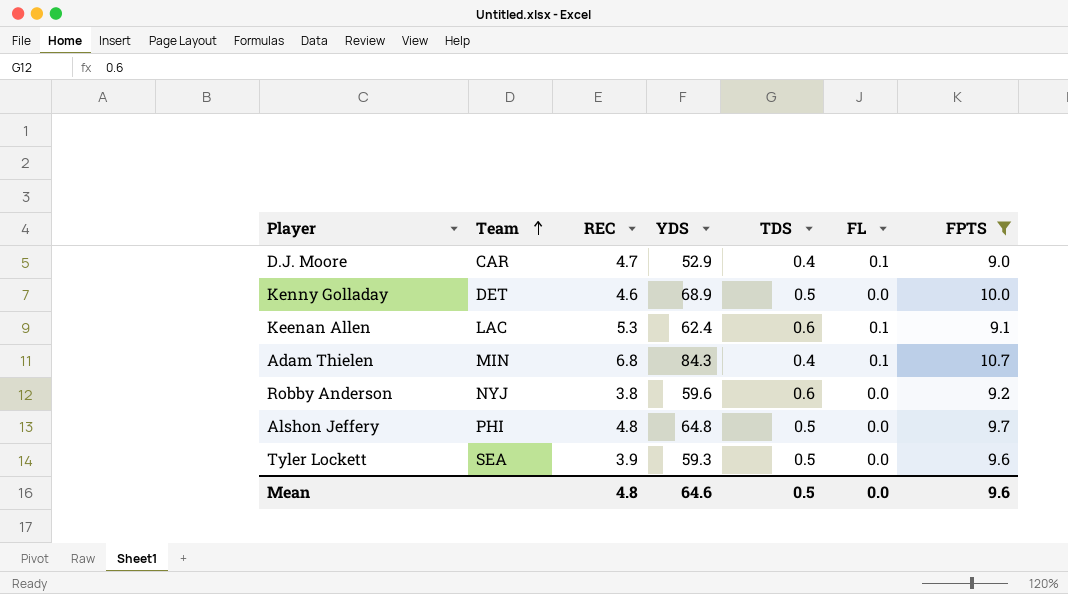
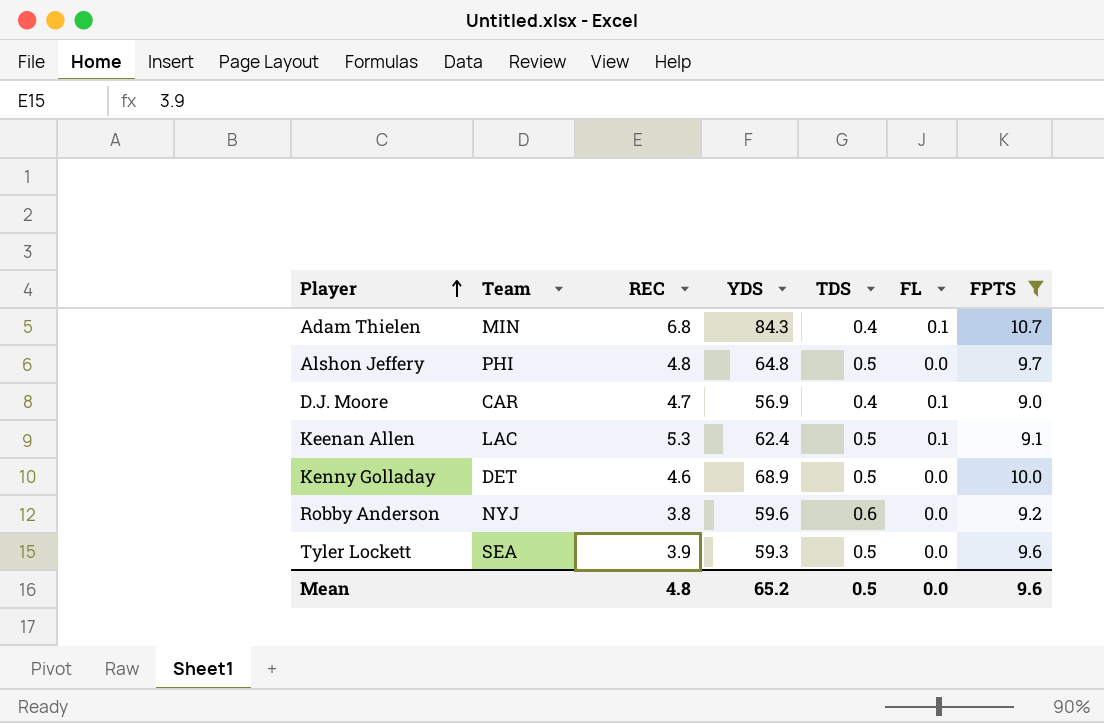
row order: Team ascending -> Player ascending
D.J. Moore | YDS: 52.9 -> 56.9
Keenan Allen | TDS: 0.6 -> 0.5
Mean | YDS: 64.6 -> 65.2

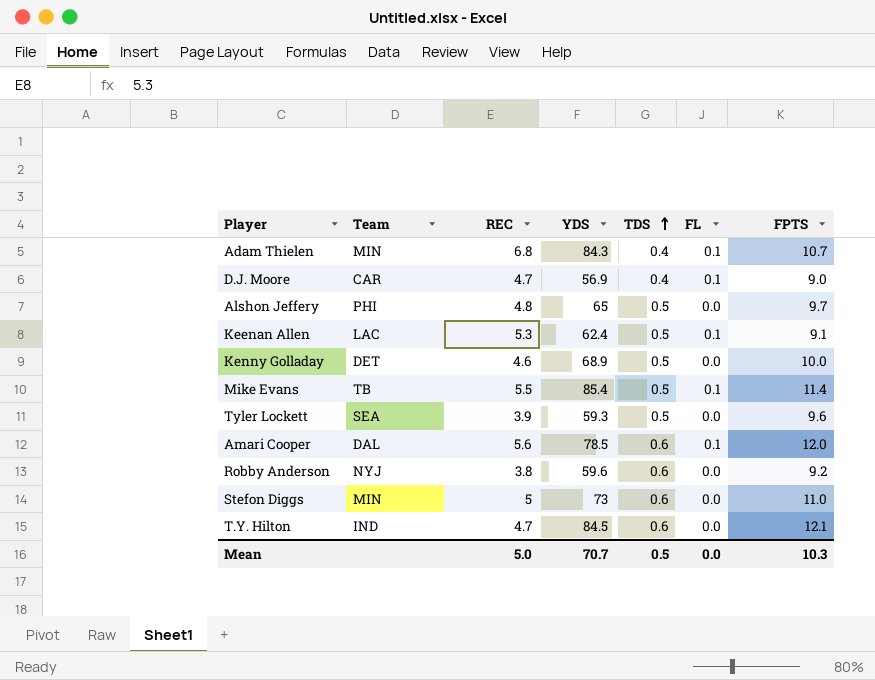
filter: FPTS <= 10.7 -> none
row order: Player ascending -> TDS ascending
Alshon Jeffery | YDS: 64.8 -> 65
Mean | REC: 4.8 -> 5.0
Mean | YDS: 65.2 -> 70.7
Mean | FPTS: 9.6 -> 10.3

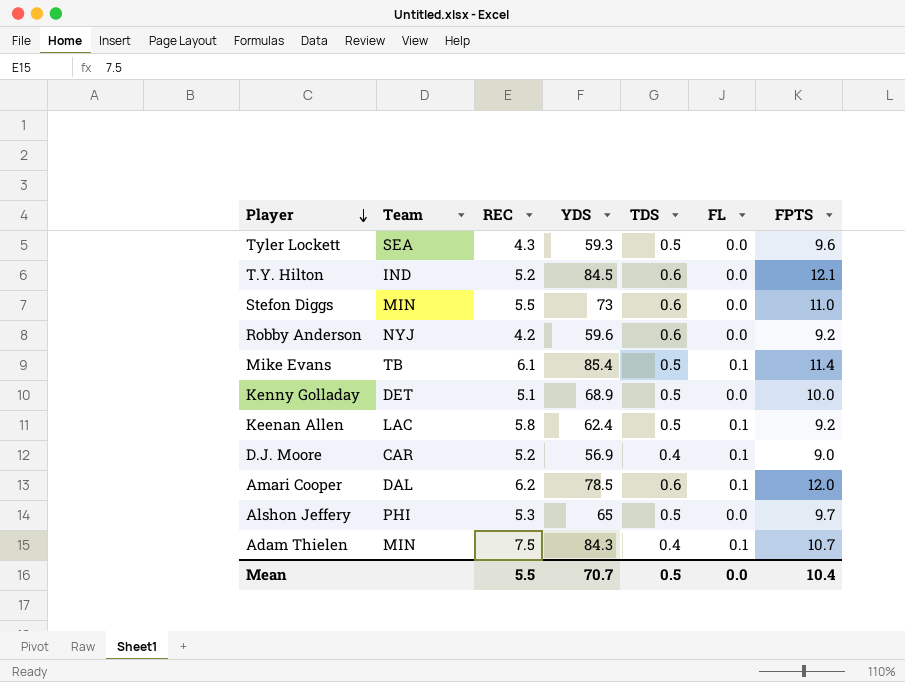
row order: TDS ascending -> Player descending
Tyler Lockett | REC: 3.9 -> 4.3
T.Y. Hilton | REC: 4.7 -> 5.2
Stefon Diggs | REC: 5 -> 5.5
Robby Anderson | REC: 3.8 -> 4.2
Mike Evans | REC: 5.5 -> 6.1
Kenny Golladay | REC: 4.6 -> 5.1
Keenan Allen | REC: 5.3 -> 5.8
Keenan Allen | FPTS: 9.1 -> 9.2
D.J. Moore | REC: 4.7 -> 5.2
Amari Cooper | REC: 5.6 -> 6.2
Alshon Jeffery | REC: 4.8 -> 5.3
Adam Thielen | REC: 6.8 -> 7.5
Mean | REC: 5.0 -> 5.5
Mean | FPTS: 10.3 -> 10.4

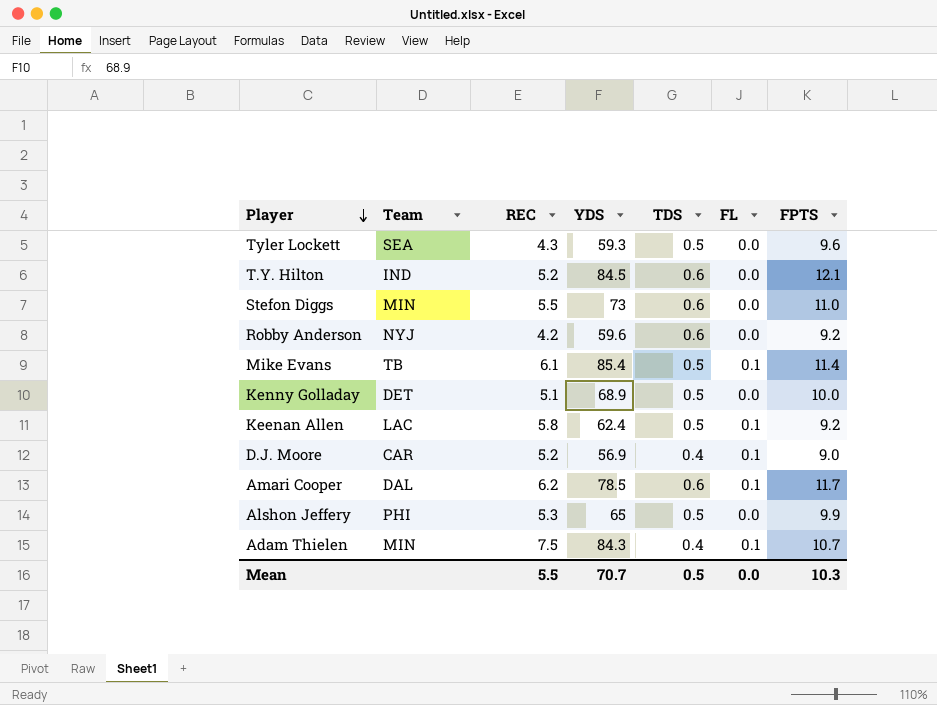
Amari Cooper | FPTS: 12.0 -> 11.7
Alshon Jeffery | FPTS: 9.7 -> 9.9
Mean | FPTS: 10.4 -> 10.3

